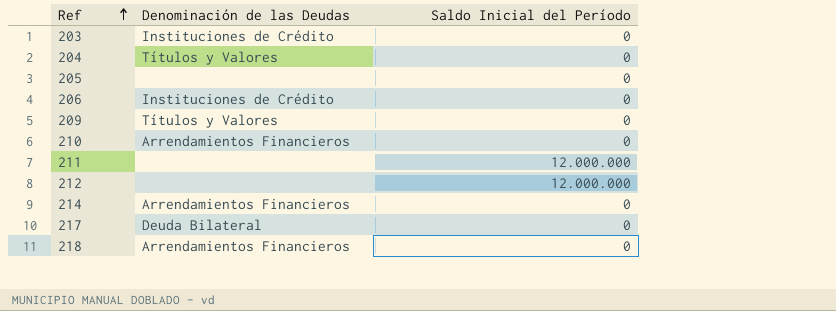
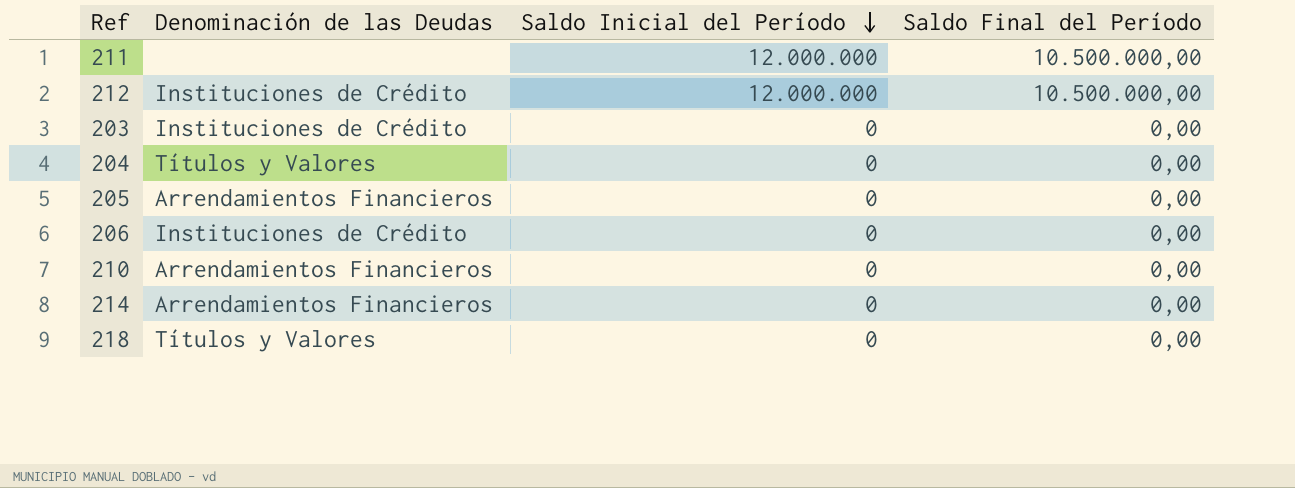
row order: Ref ascending -> Saldo Inicial del Período descending
column Saldo Final del Período | position: none -> 4
row 209: Títulos y Valores | 0 -> none
row 217: Deuda Bilateral | 0 -> none
212 | Denominación de las Deudas: none -> Instituciones de Crédito
205 | Denominación de las Deudas: none -> Arrendamientos Financieros
218 | Denominación de las Deudas: Arrendamientos Financieros -> Títulos y Valores

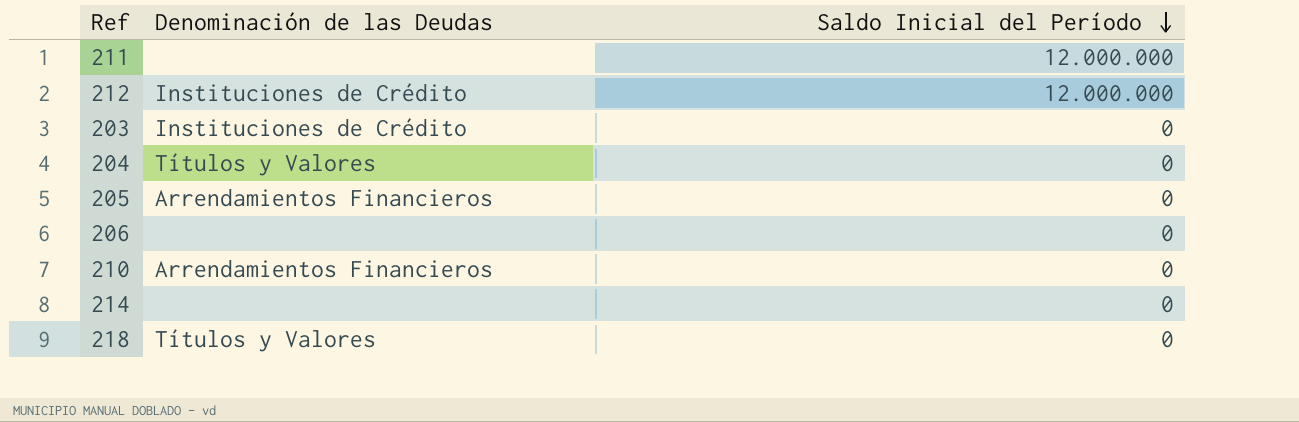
column Saldo Final del Período | position: 4 -> none
206 | Denominación de las Deudas: Instituciones de Crédito -> none
214 | Denominación de las Deudas: Arrendamientos Financieros -> none

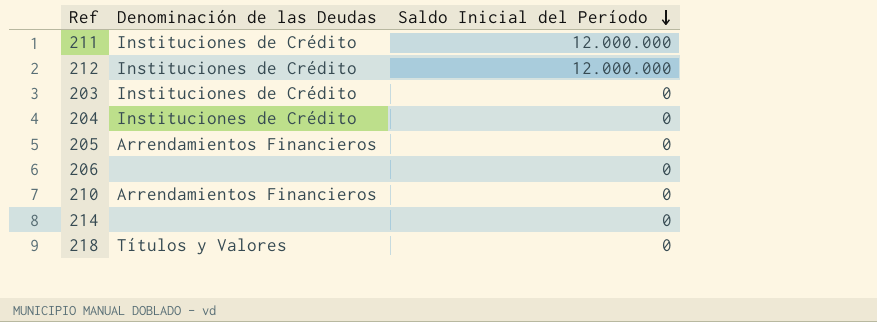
211 | Denominación de las Deudas: none -> Instituciones de Crédito
204 | Denominación de las Deudas: Títulos y Valores -> Instituciones de Crédito

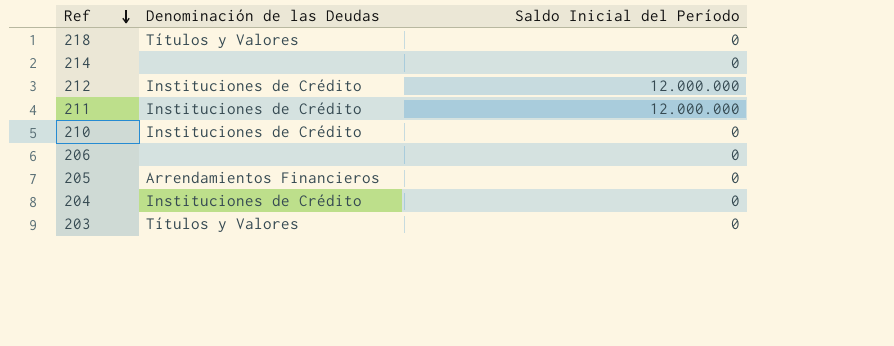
row order: Saldo Inicial del Período descending -> Ref descending
210 | Denominación de las Deudas: Arrendamientos Financieros -> Instituciones de Crédito
203 | Denominación de las Deudas: Instituciones de Crédito -> Títulos y Valores

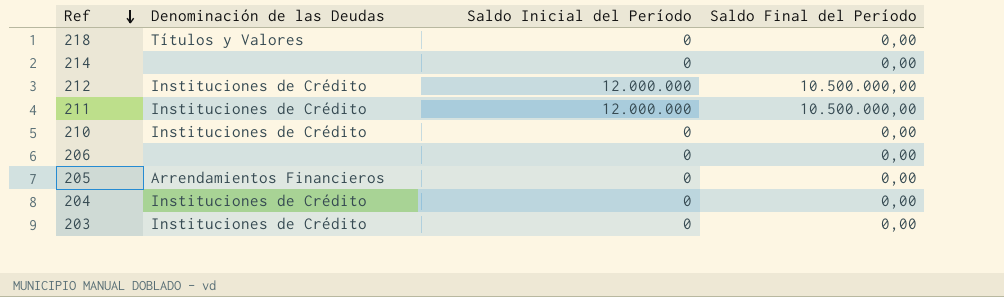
column Saldo Final del Período | position: none -> 4
203 | Denominación de las Deudas: Títulos y Valores -> Instituciones de Crédito

